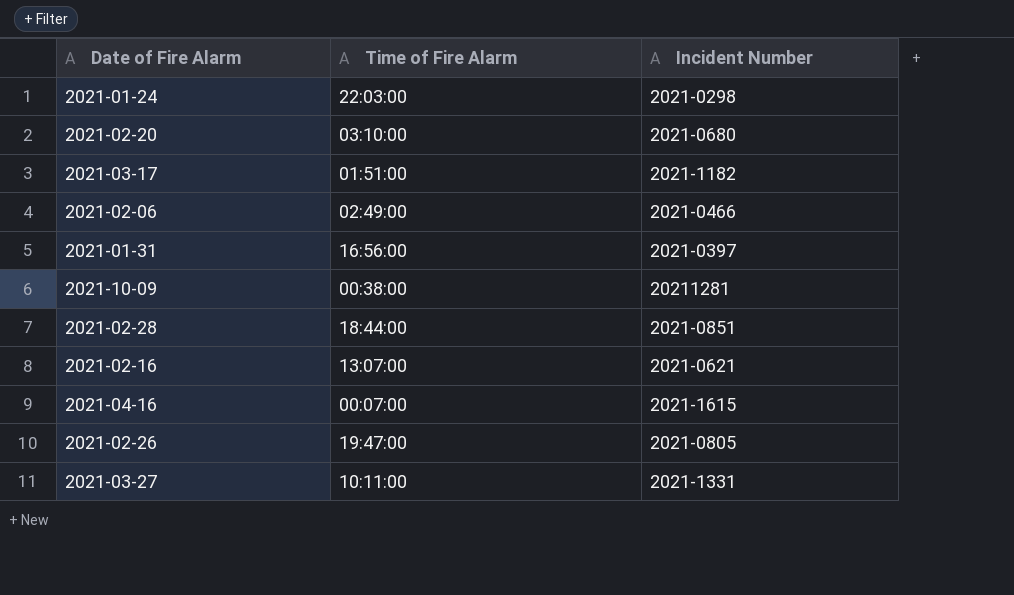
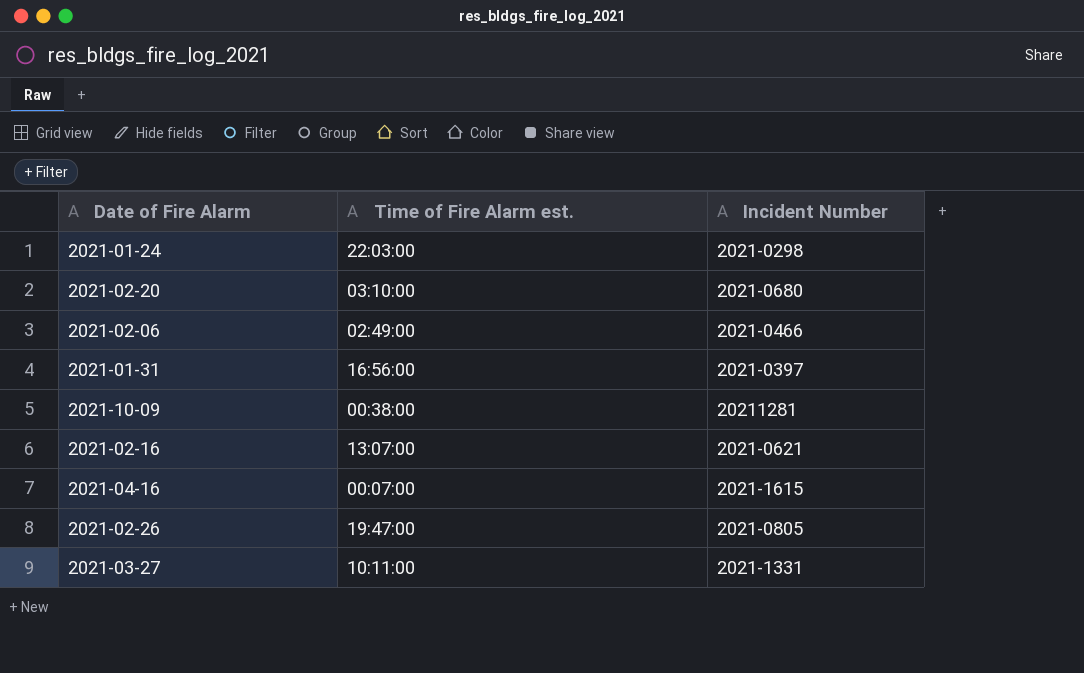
column name: Time of Fire Alarm -> Time of Fire Alarm est.
row 2021-03-17: 01:51:00 | 2021-1182 -> none
row 2021-02-28: 18:44:00 | 2021-0851 -> none

